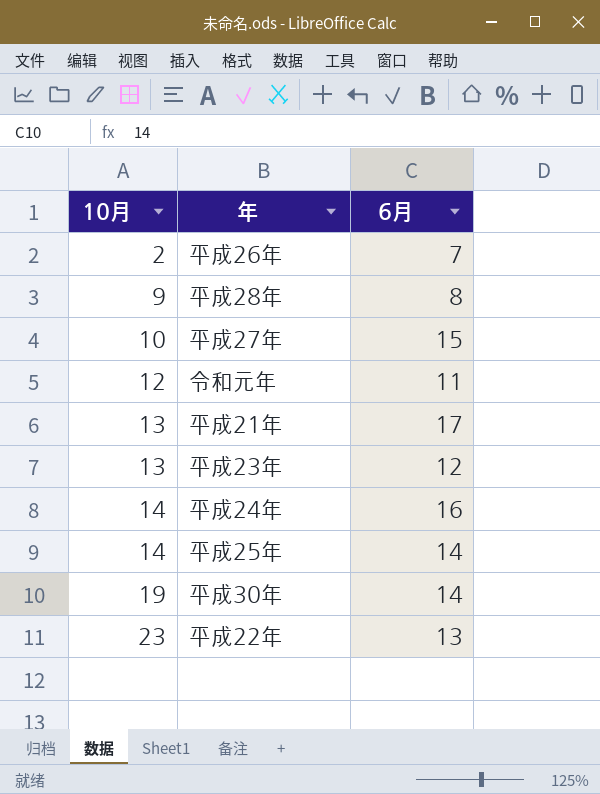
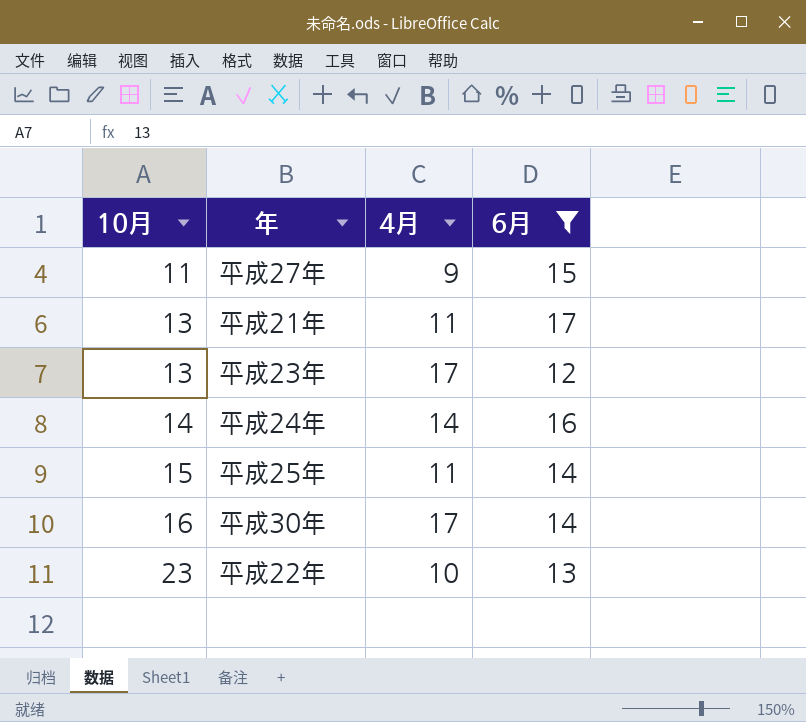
filter: none -> 6月 >= 12
column 4月 | position: none -> 3
平成27年 | 10月: 10 -> 11
平成25年 | 10月: 14 -> 15
平成30年 | 10月: 19 -> 16

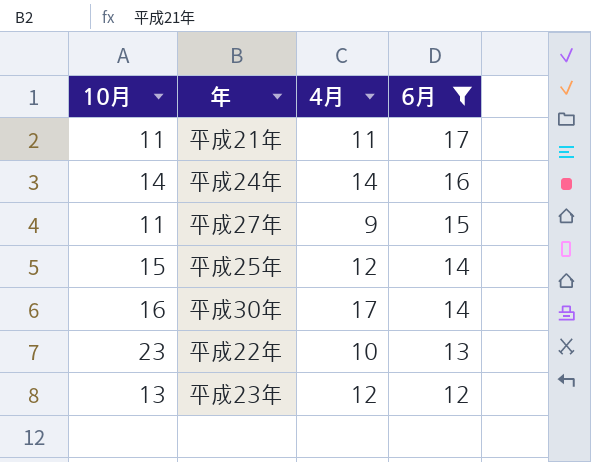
row order: 10月 ascending -> 6月 descending
平成21年 | 10月: 13 -> 11
平成25年 | 4月: 11 -> 12
平成23年 | 4月: 17 -> 12

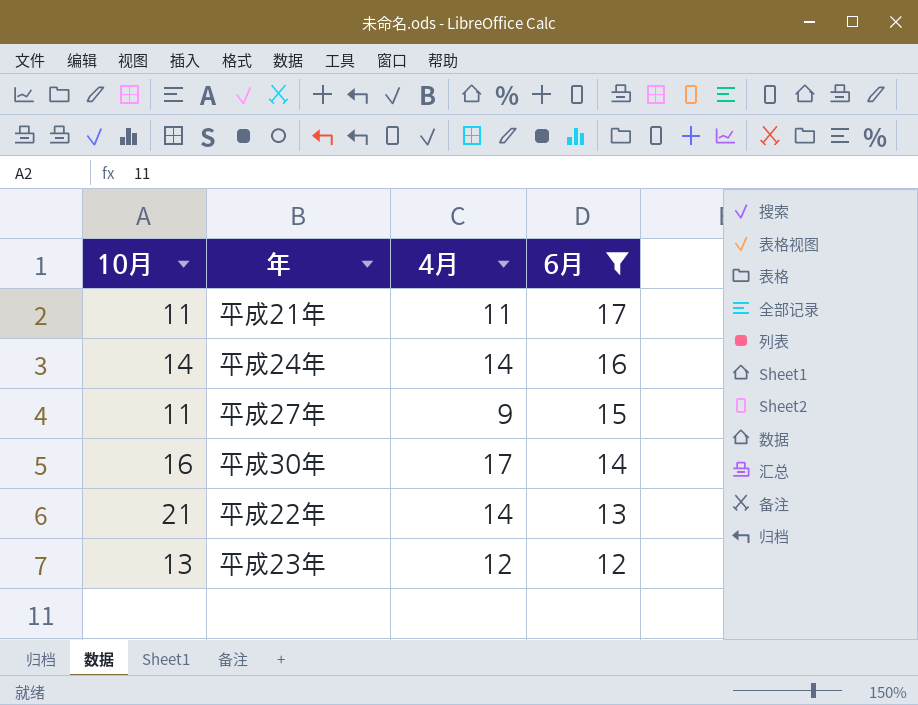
row 平成25年: 15 | 12 | 14 -> none
平成22年 | 10月: 23 -> 21
平成22年 | 4月: 10 -> 14

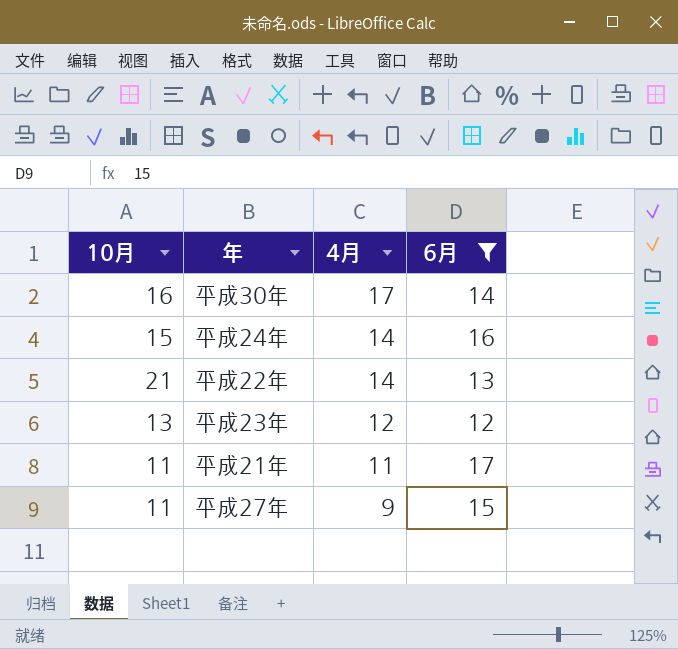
row order: 6月 descending -> 4月 descending
平成24年 | 10月: 14 -> 15

